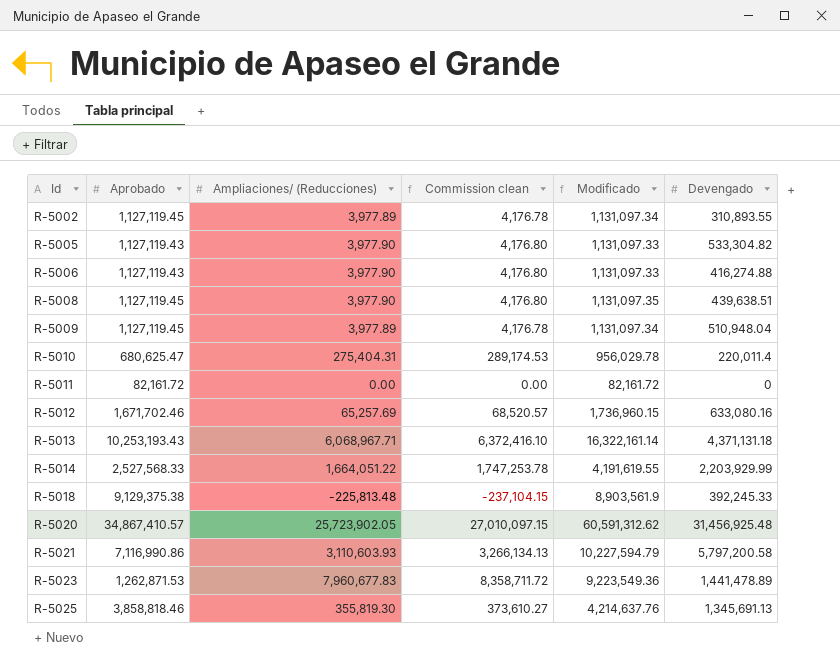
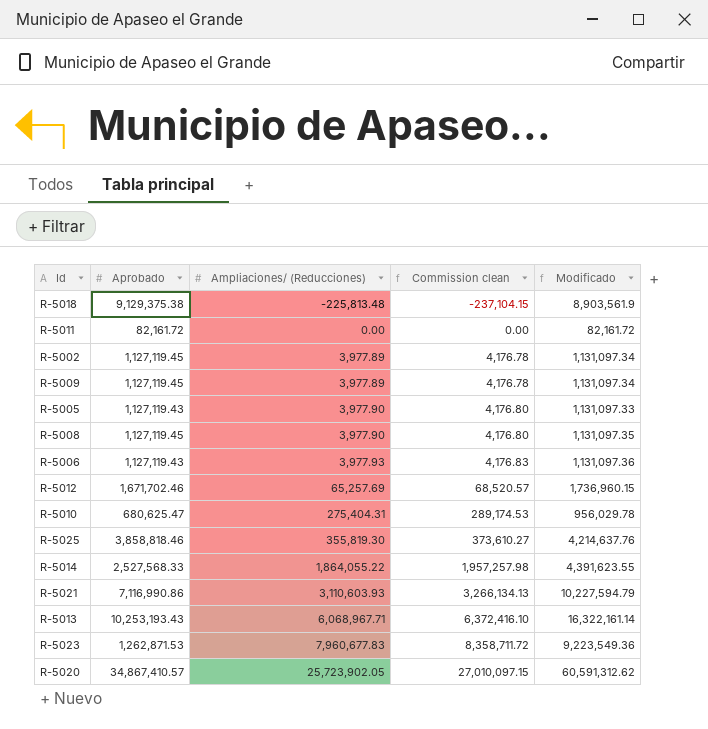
row order: Id ascending -> Ampliaciones/ (Reducciones) ascending
column Devengado | position: 6 -> none
R-5006 | Ampliaciones/ (Reducciones): 3,977.90 -> 3,977.93
R-5006 | Commission clean: 4,176.80 -> 4,176.83
R-5006 | Modificado: 1,131,097.33 -> 1,131,097.36
R-5014 | Ampliaciones/ (Reducciones): 1,664,051.22 -> 1,864,055.22
R-5014 | Commission clean: 1,747,253.78 -> 1,957,257.98
R-5014 | Modificado: 4,191,619.55 -> 4,391,623.55

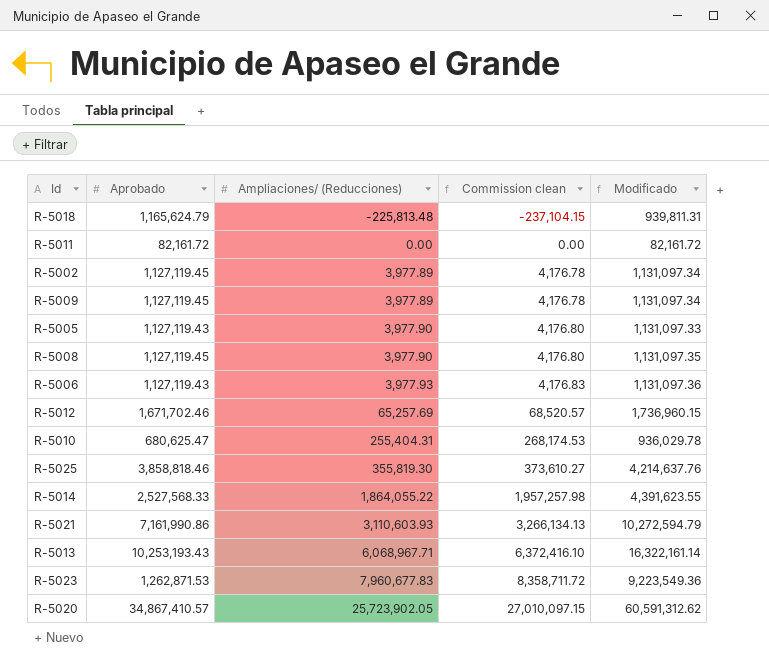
R-5018 | Aprobado: 9,129,375.38 -> 1,165,624.79
R-5018 | Modificado: 8,903,561.9 -> 939,811.31
R-5010 | Ampliaciones/ (Reducciones): 275,404.31 -> 255,404.31
R-5010 | Commission clean: 289,174.53 -> 268,174.53
R-5010 | Modificado: 956,029.78 -> 936,029.78
R-5021 | Aprobado: 7,116,990.86 -> 7,161,990.86
R-5021 | Modificado: 10,227,594.79 -> 10,272,594.79

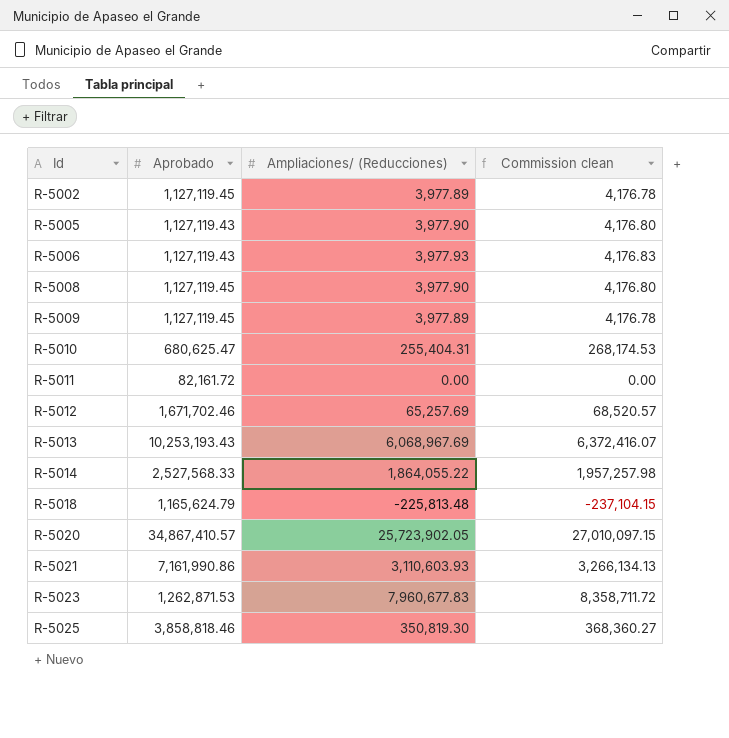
row order: Ampliaciones/ (Reducciones) ascending -> Id ascending
column Modificado | formula: [Aprobado] + [Ampliaciones/ (Reducciones)] -> none
R-5013 | Ampliaciones/ (Reducciones): 6,068,967.71 -> 6,068,967.69
R-5013 | Commission clean: 6,372,416.10 -> 6,372,416.07
R-5025 | Ampliaciones/ (Reducciones): 355,819.30 -> 350,819.30
R-5025 | Commission clean: 373,610.27 -> 368,360.27

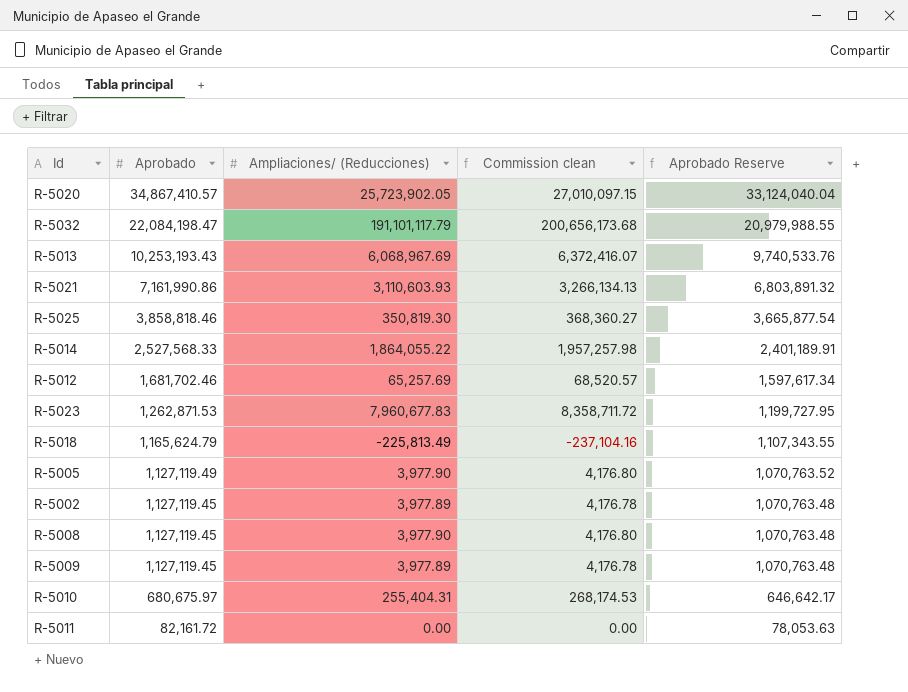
row order: Id ascending -> Aprobado descending
column Aprobado Reserve | formula: none -> [Aprobado] * 0.95
row R-5006: 1,127,119.43 | 3,977.93 | 4,176.83 -> none
row R-5032: none -> 22,084,198.47 | 191,101,117.79 | 200,656,173.68 | 20,979,988.55
R-5012 | Aprobado: 1,671,702.46 -> 1,681,702.46
R-5018 | Ampliaciones/ (Reducciones): -225,813.48 -> -225,813.49
R-5018 | Commission clean: -237,104.15 -> -237,104.16
R-5005 | Aprobado: 1,127,119.43 -> 1,127,119.49
R-5010 | Aprobado: 680,625.47 -> 680,675.97

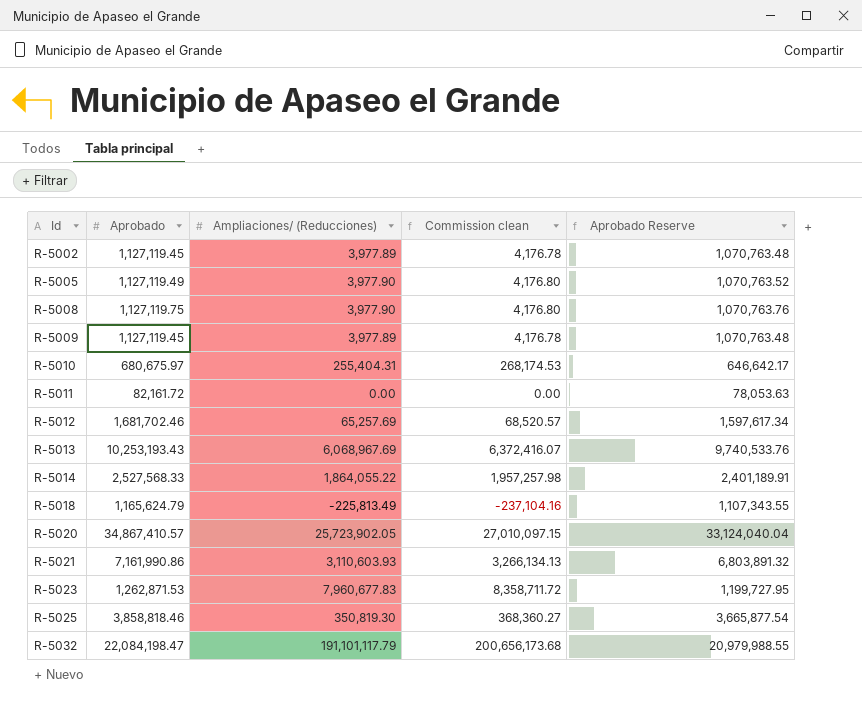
row order: Aprobado descending -> Id ascending
R-5008 | Aprobado: 1,127,119.45 -> 1,127,119.75
R-5008 | Aprobado Reserve: 1,070,763.48 -> 1,070,763.76

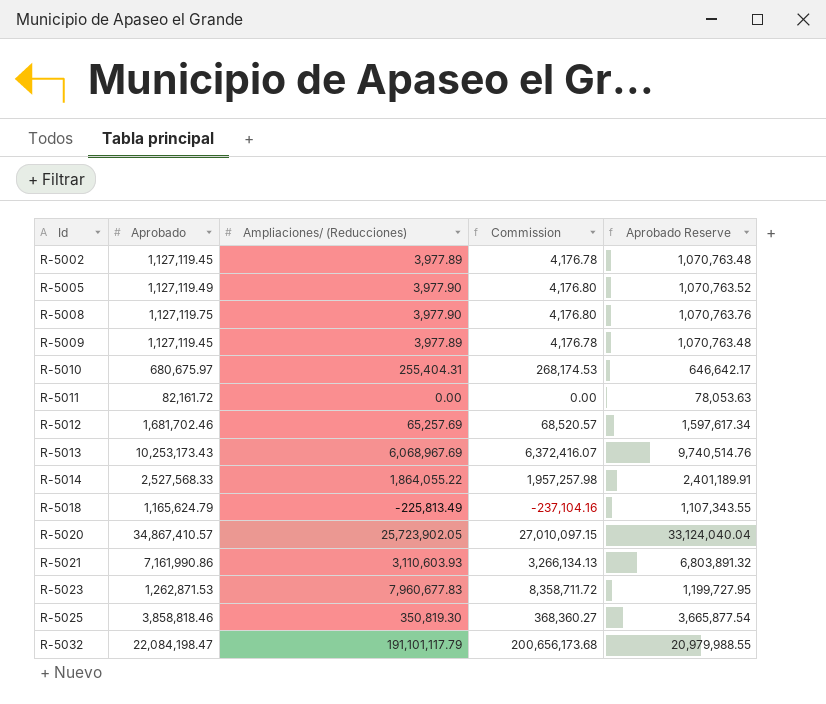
column name: Commission clean -> Commission
R-5013 | Aprobado: 10,253,193.43 -> 10,253,173.43
R-5013 | Aprobado Reserve: 9,740,533.76 -> 9,740,514.76

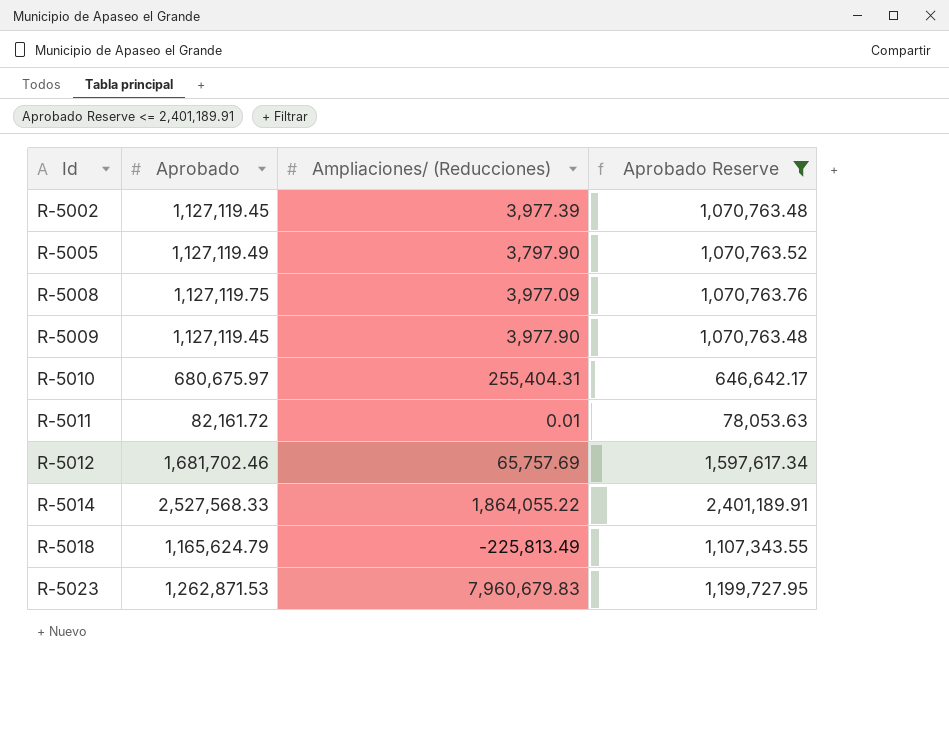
filter: none -> Aprobado Reserve <= 2,401,189.91
column Commission | formula: [Ampliaciones/ (Reducciones)] * 1.05 -> none
R-5002 | Ampliaciones/ (Reducciones): 3,977.89 -> 3,977.39
R-5005 | Ampliaciones/ (Reducciones): 3,977.90 -> 3,797.90
R-5008 | Ampliaciones/ (Reducciones): 3,977.90 -> 3,977.09
R-5009 | Ampliaciones/ (Reducciones): 3,977.89 -> 3,977.90
R-5011 | Ampliaciones/ (Reducciones): 0.00 -> 0.01
R-5012 | Ampliaciones/ (Reducciones): 65,257.69 -> 65,757.69
R-5023 | Ampliaciones/ (Reducciones): 7,960,677.83 -> 7,960,679.83

